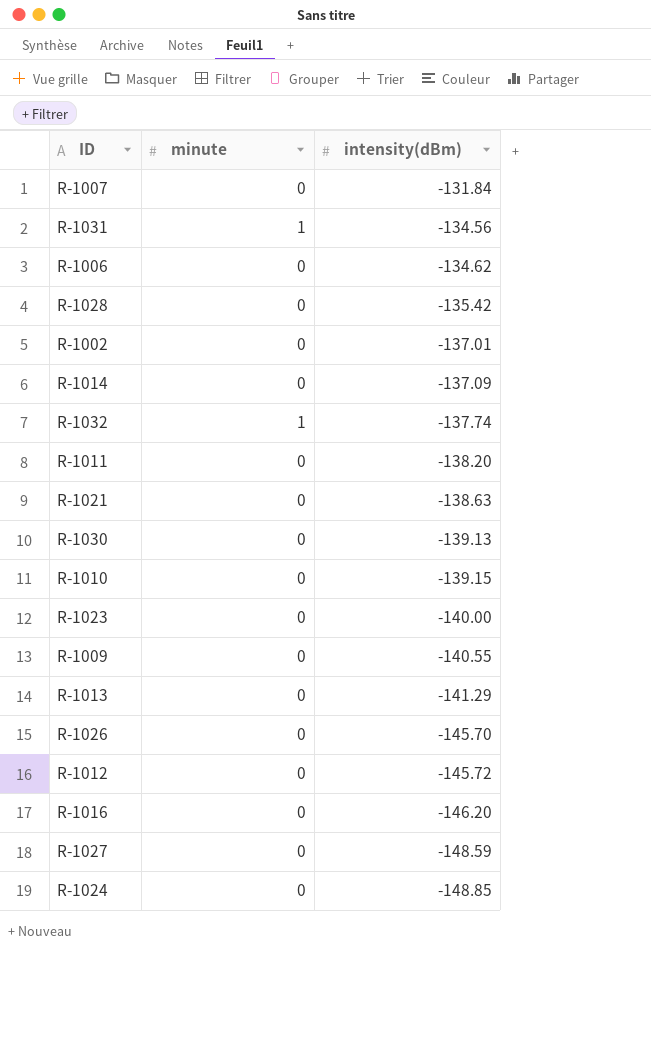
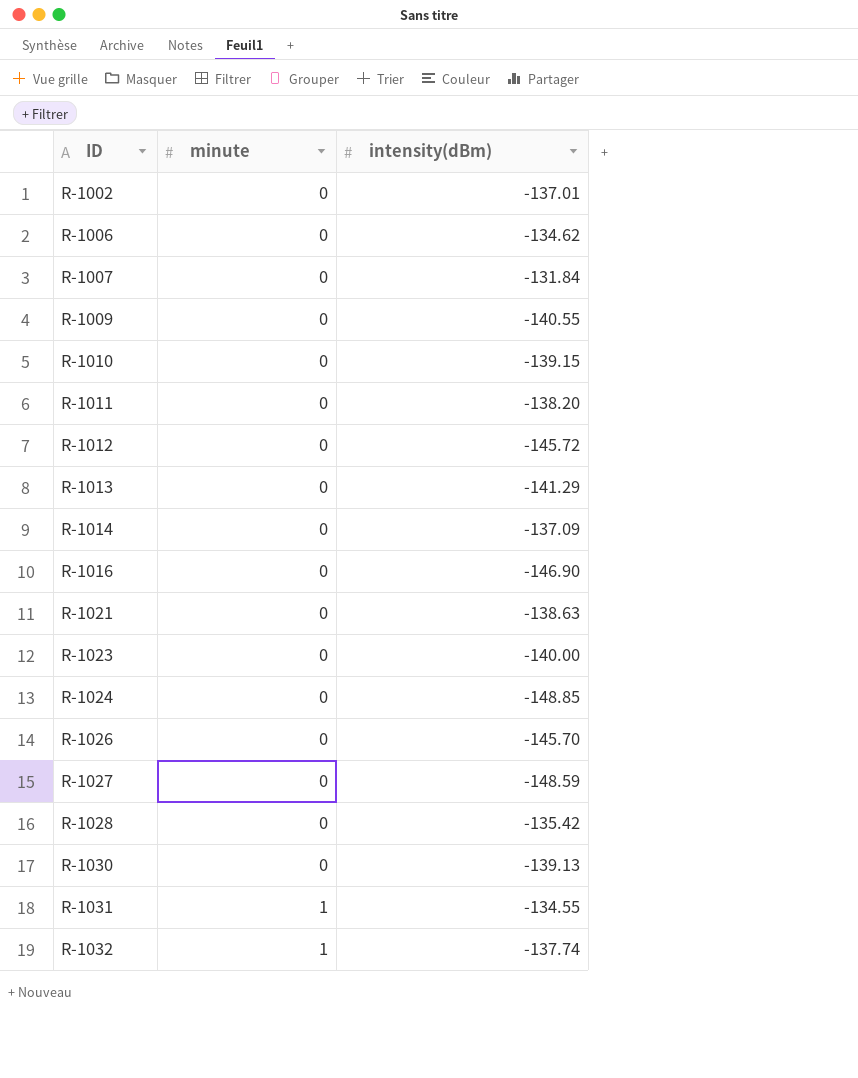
row order: intensity(dBm) descending -> ID ascending
R-1016 | intensity(dBm): -146.20 -> -146.90
R-1031 | intensity(dBm): -134.56 -> -134.55

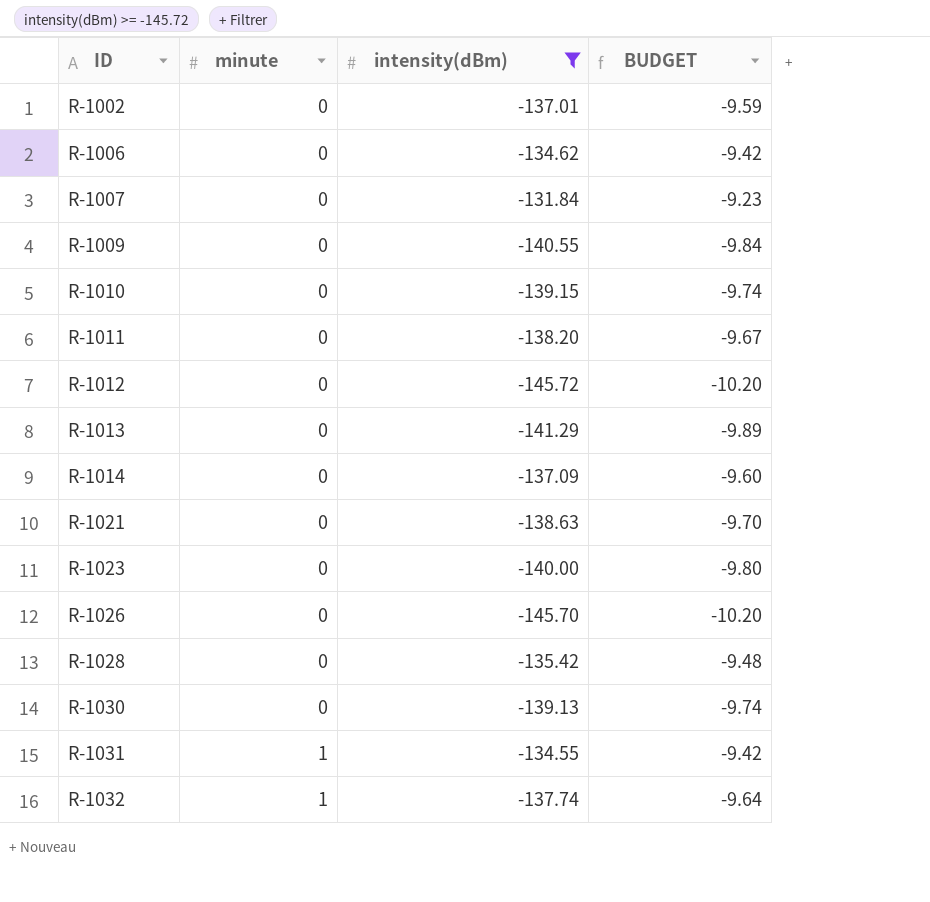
filter: none -> intensity(dBm) >= -145.72
column BUDGET | formula: none -> [intensity(dBm)] * 0.07

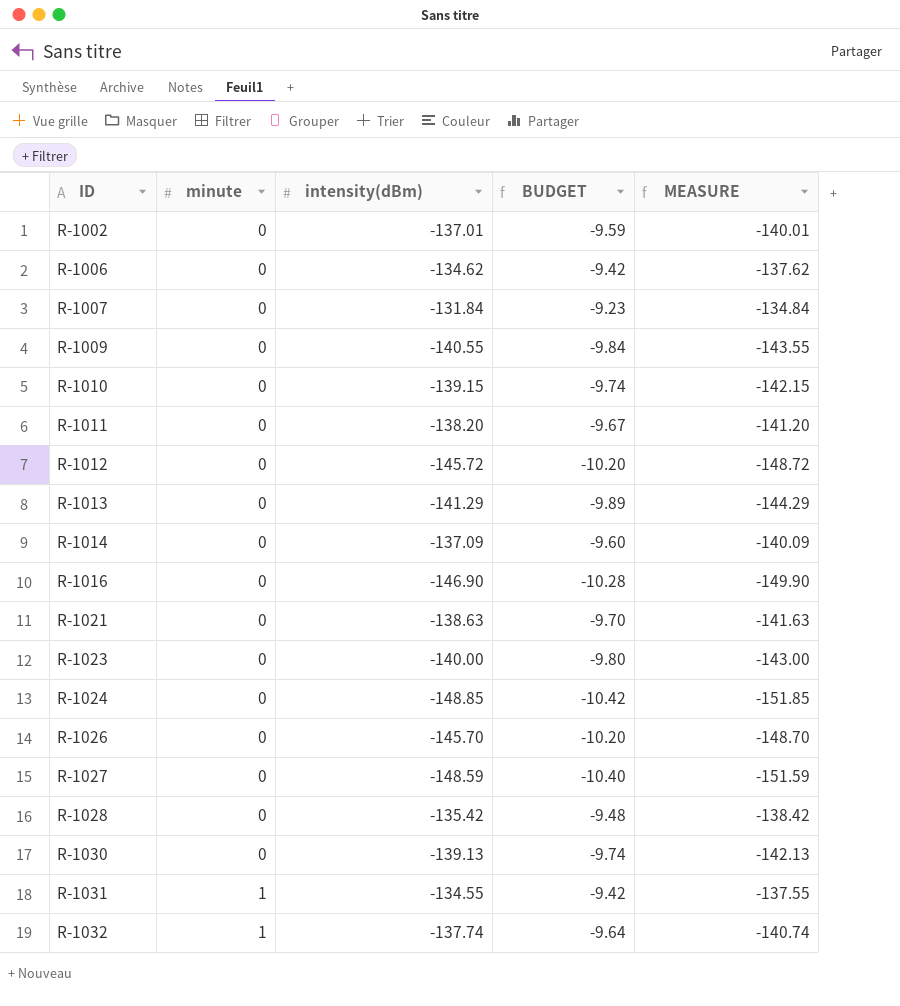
filter: intensity(dBm) >= -145.72 -> none
column MEASURE | formula: none -> [intensity(dBm)] - 3

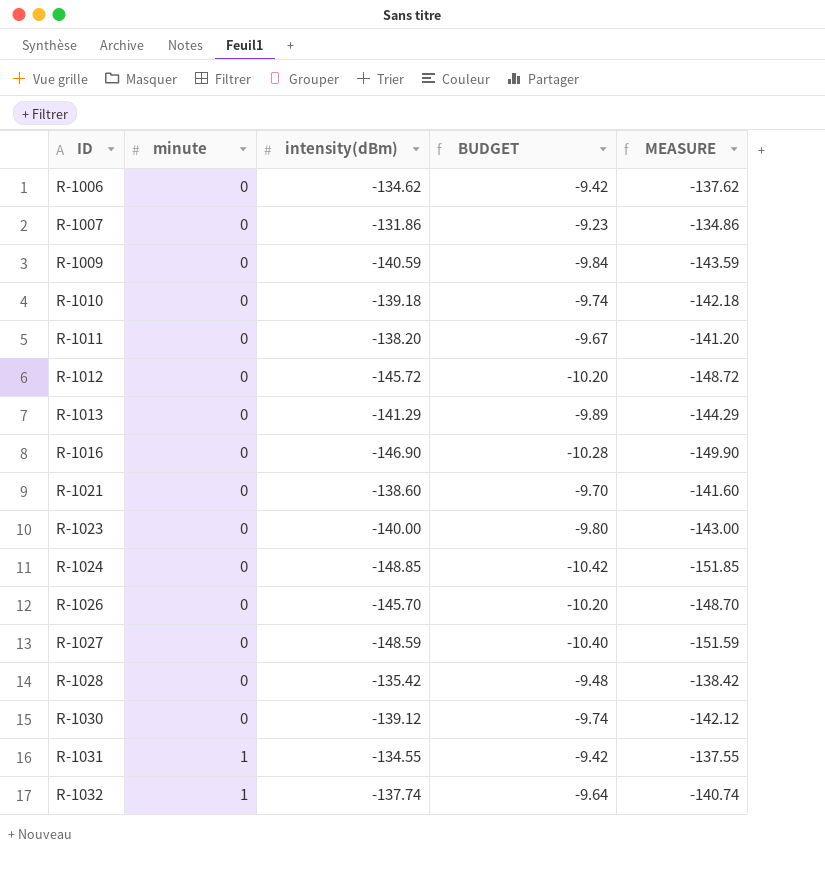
row R-1002: 0 | -137.01 | -9.59 | -140.01 -> none
row R-1014: 0 | -137.09 | -9.60 | -140.09 -> none
R-1007 | intensity(dBm): -131.84 -> -131.86
R-1007 | MEASURE: -134.84 -> -134.86
R-1009 | intensity(dBm): -140.55 -> -140.59
R-1009 | MEASURE: -143.55 -> -143.59
R-1010 | intensity(dBm): -139.15 -> -139.18
R-1010 | MEASURE: -142.15 -> -142.18
R-1021 | intensity(dBm): -138.63 -> -138.60
R-1021 | MEASURE: -141.63 -> -141.60
R-1030 | intensity(dBm): -139.13 -> -139.12
R-1030 | MEASURE: -142.13 -> -142.12

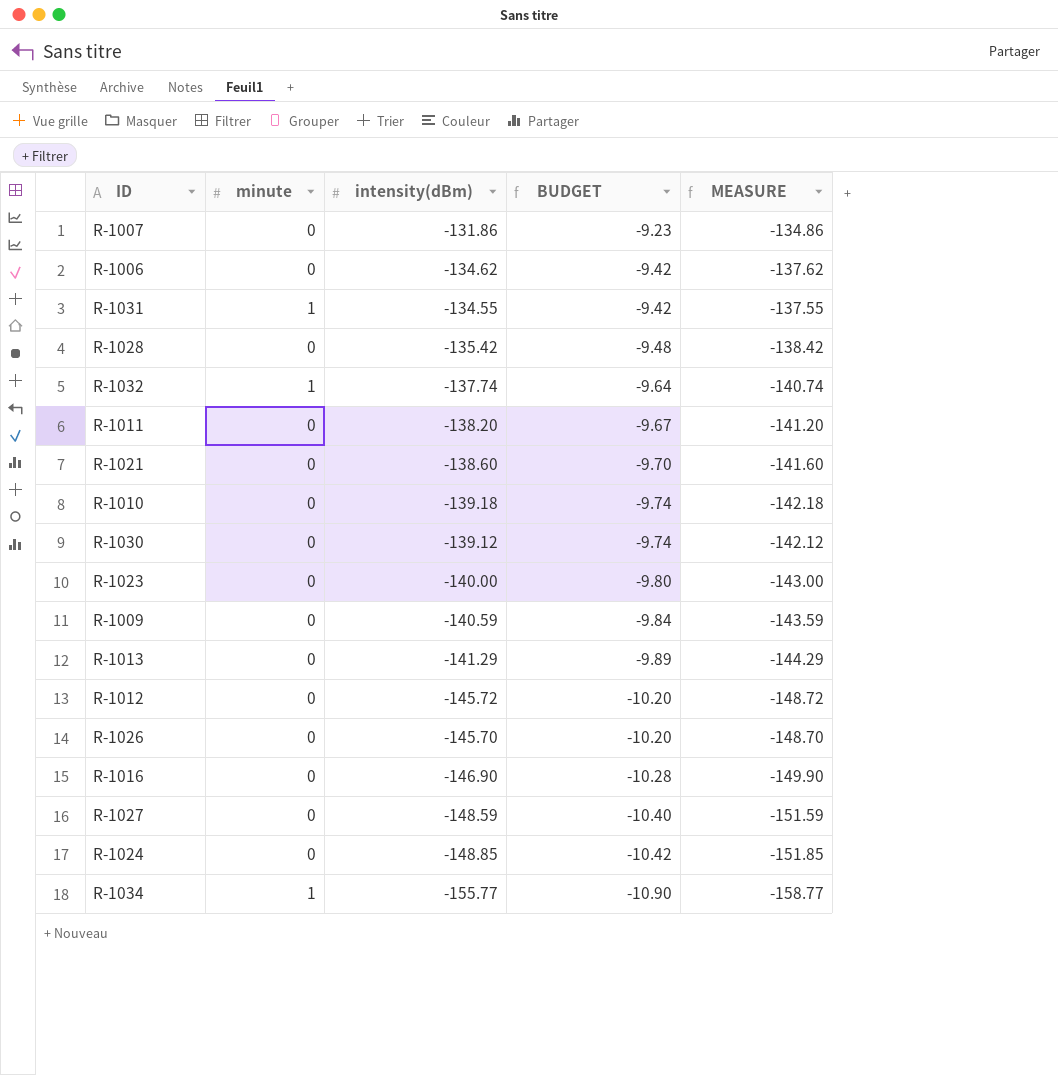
row order: ID ascending -> BUDGET descending
row R-1034: none -> 1 | -155.77 | -10.90 | -158.77

